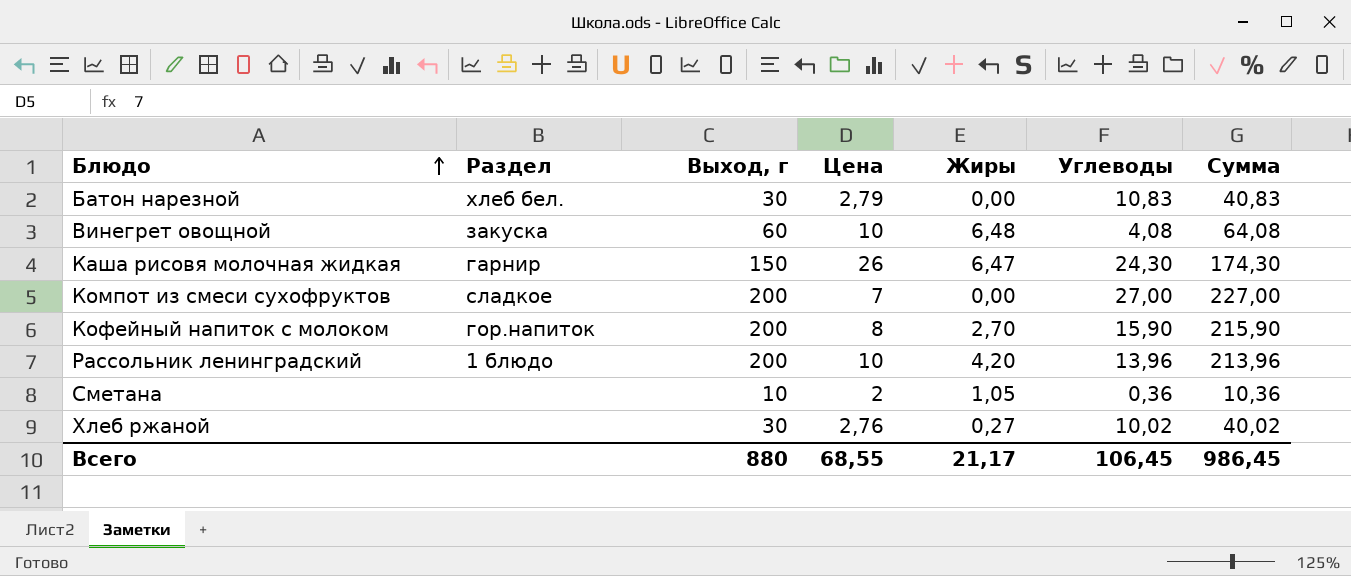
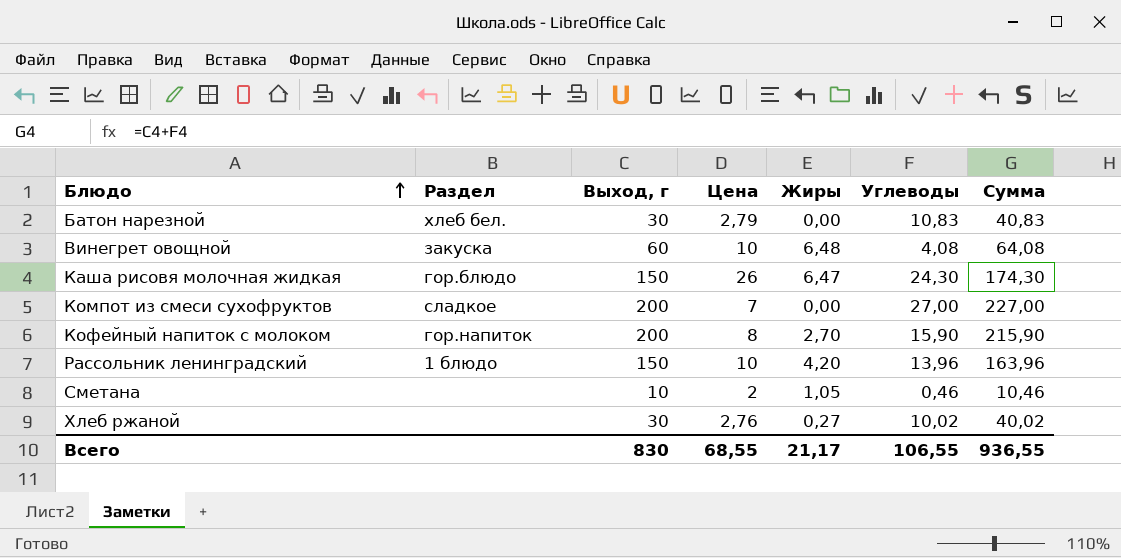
Каша рисовя молочная жидкая | Раздел: гарнир -> гор.блюдо
Рассольник ленинградский | Выход, г: 200 -> 150
Рассольник ленинградский | Сумма: 213,96 -> 163,96
Сметана | Углеводы: 0,36 -> 0,46
Сметана | Сумма: 10,36 -> 10,46
Всего | Выход, г: 880 -> 830
Всего | Углеводы: 106,45 -> 106,55
Всего | Сумма: 986,45 -> 936,55

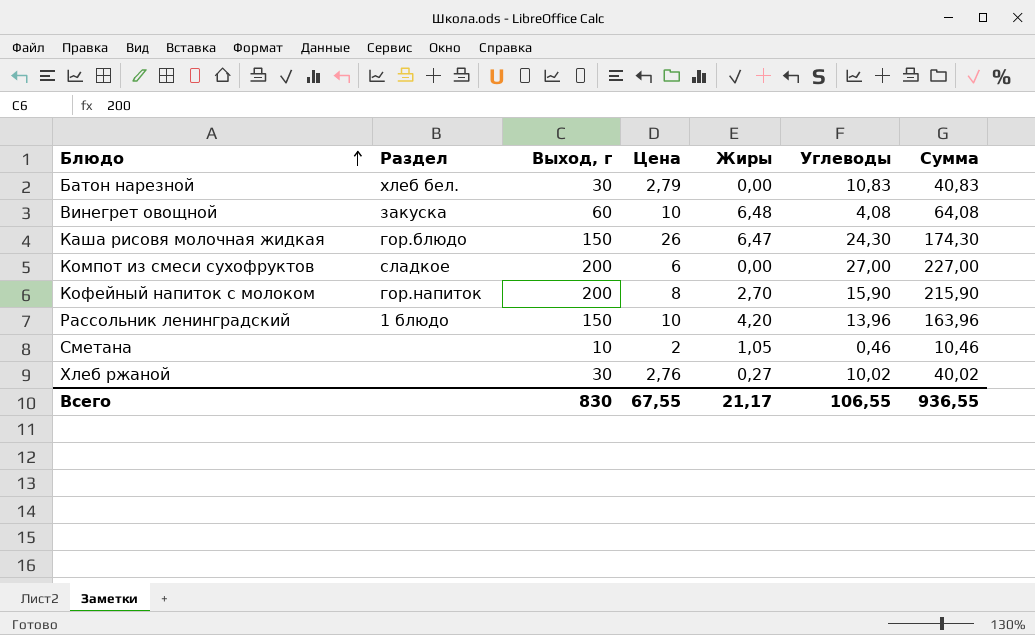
Компот из смеси сухофруктов | Цена: 7 -> 6
Всего | Цена: 68,55 -> 67,55

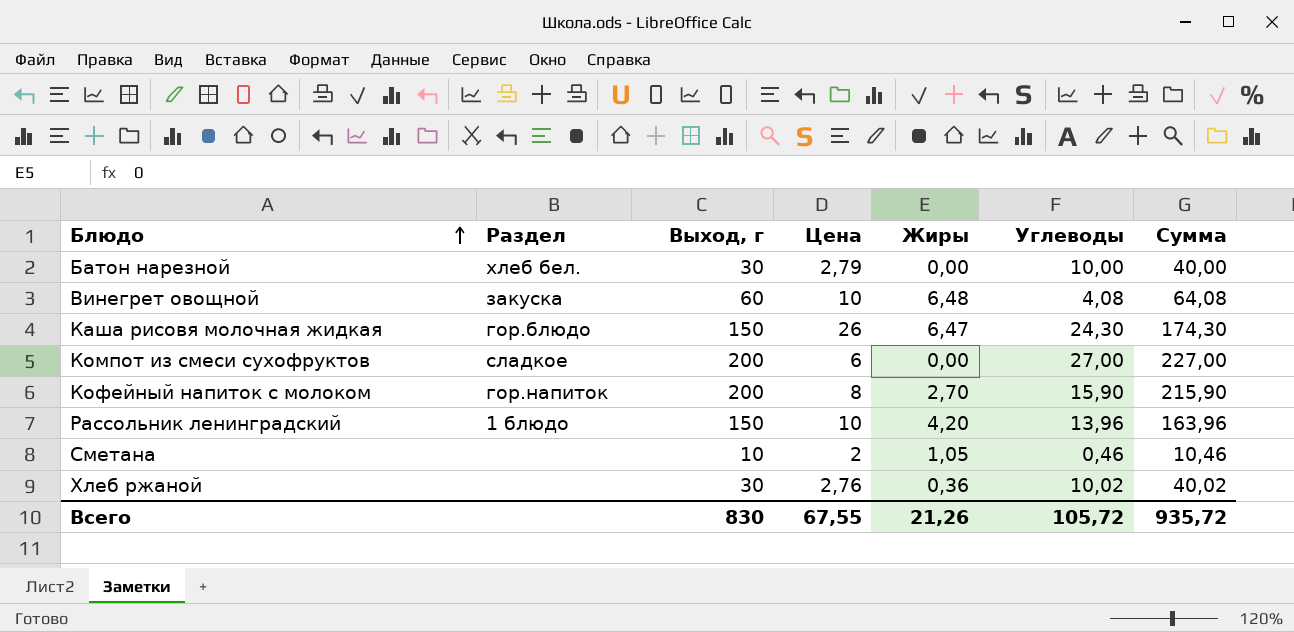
Батон нарезной | Углеводы: 10,83 -> 10,00
Батон нарезной | Сумма: 40,83 -> 40,00
Хлеб ржаной | Жиры: 0,27 -> 0,36
Всего | Жиры: 21,17 -> 21,26
Всего | Углеводы: 106,55 -> 105,72
Всего | Сумма: 936,55 -> 935,72

